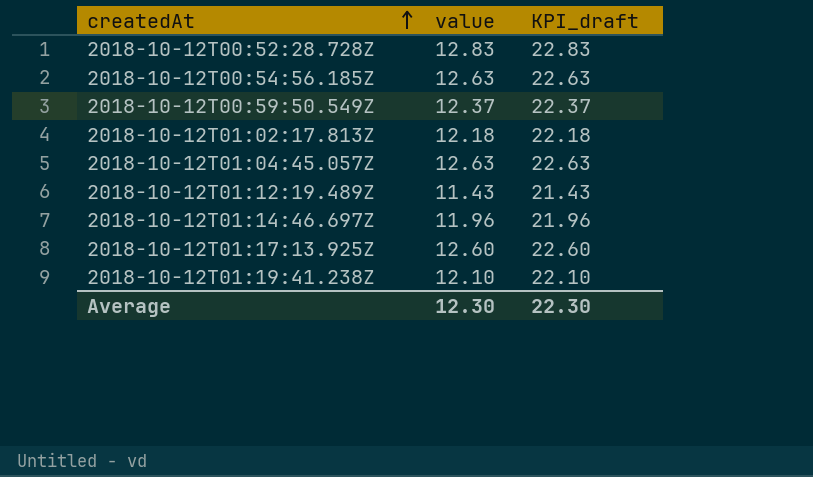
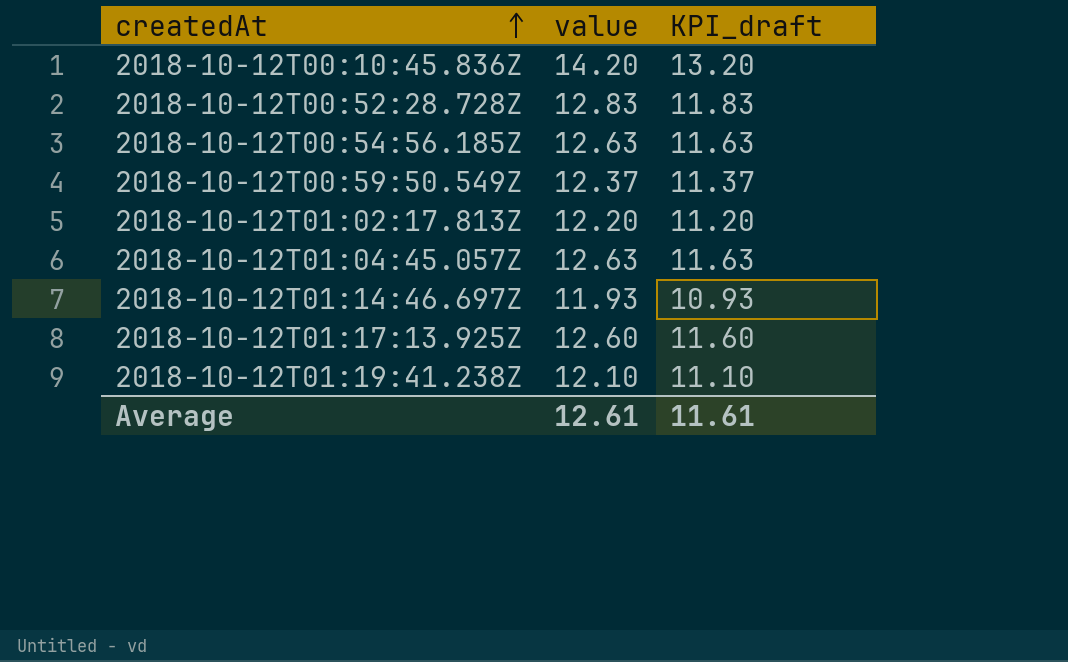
column KPI_draft | formula: [value] + 10 -> [value] - 1
row 2018-10-12T01:12:19.489Z: 11.43 | 21.43 -> none
row 2018-10-12T00:10:45.836Z: none -> 14.20 | 13.20
2018-10-12T01:02:17.813Z | value: 12.18 -> 12.20
2018-10-12T01:14:46.697Z | value: 11.96 -> 11.93
Average | value: 12.30 -> 12.61
Average | KPI_draft: 22.30 -> 11.61

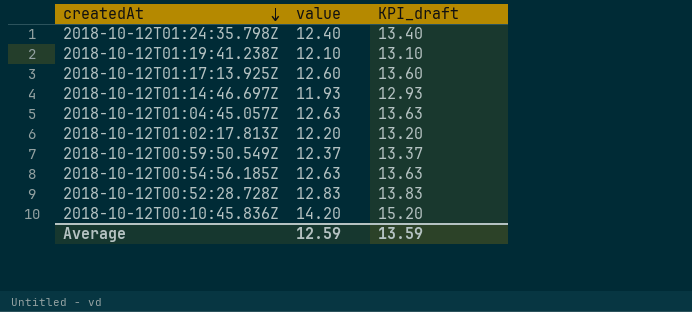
row order: createdAt ascending -> createdAt descending
column KPI_draft | formula: [value] - 1 -> [value] + 1
row 2018-10-12T01:24:35.798Z: none -> 12.40 | 13.40
Average | value: 12.61 -> 12.59
Average | KPI_draft: 11.61 -> 13.59

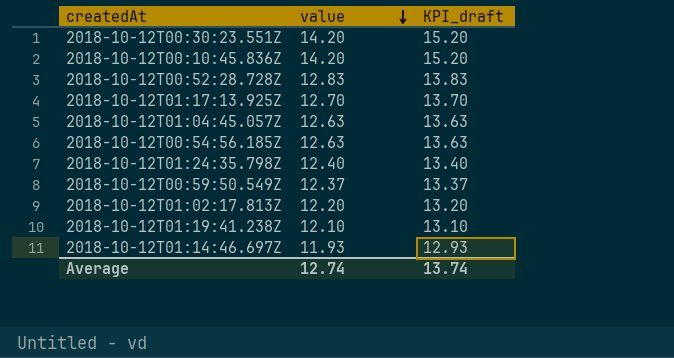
row order: createdAt descending -> value descending
row 2018-10-12T00:30:23.551Z: none -> 14.20 | 15.20
2018-10-12T01:17:13.925Z | value: 12.60 -> 12.70
2018-10-12T01:17:13.925Z | KPI_draft: 13.60 -> 13.70
Average | value: 12.59 -> 12.74
Average | KPI_draft: 13.59 -> 13.74

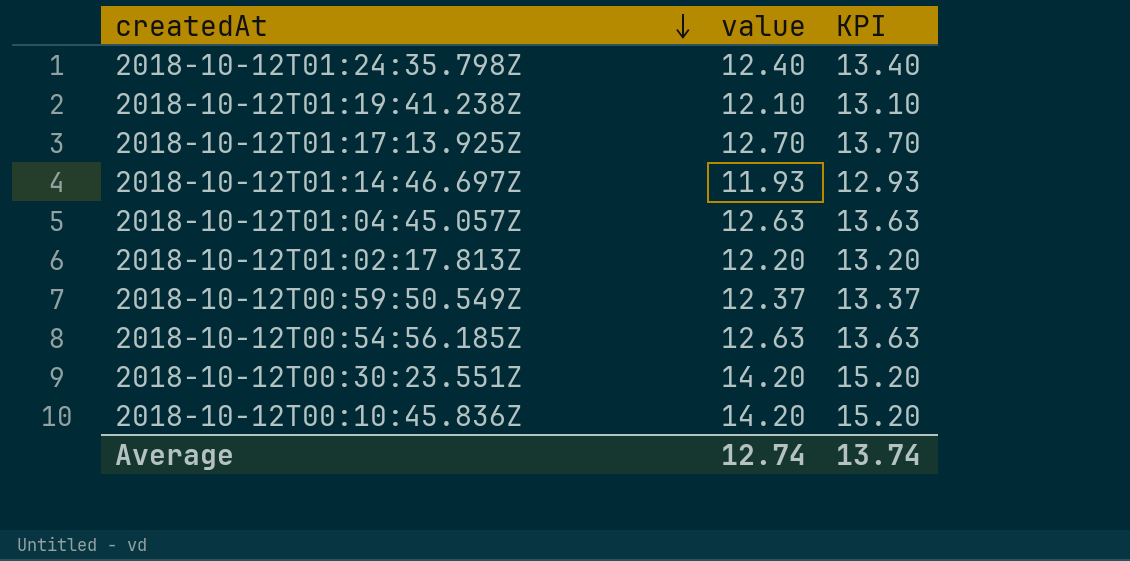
row order: value descending -> createdAt descending
column name: KPI_draft -> KPI
row 2018-10-12T00:52:28.728Z: 12.83 | 13.83 -> none

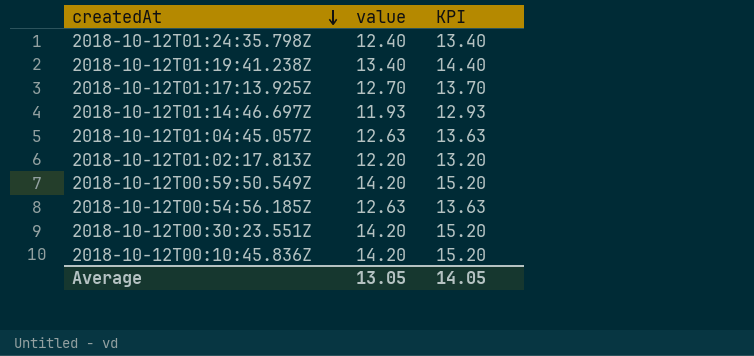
2018-10-12T01:19:41.238Z | value: 12.10 -> 13.40
2018-10-12T01:19:41.238Z | KPI: 13.10 -> 14.40
2018-10-12T00:59:50.549Z | value: 12.37 -> 14.20
2018-10-12T00:59:50.549Z | KPI: 13.37 -> 15.20
Average | value: 12.74 -> 13.05
Average | KPI: 13.74 -> 14.05

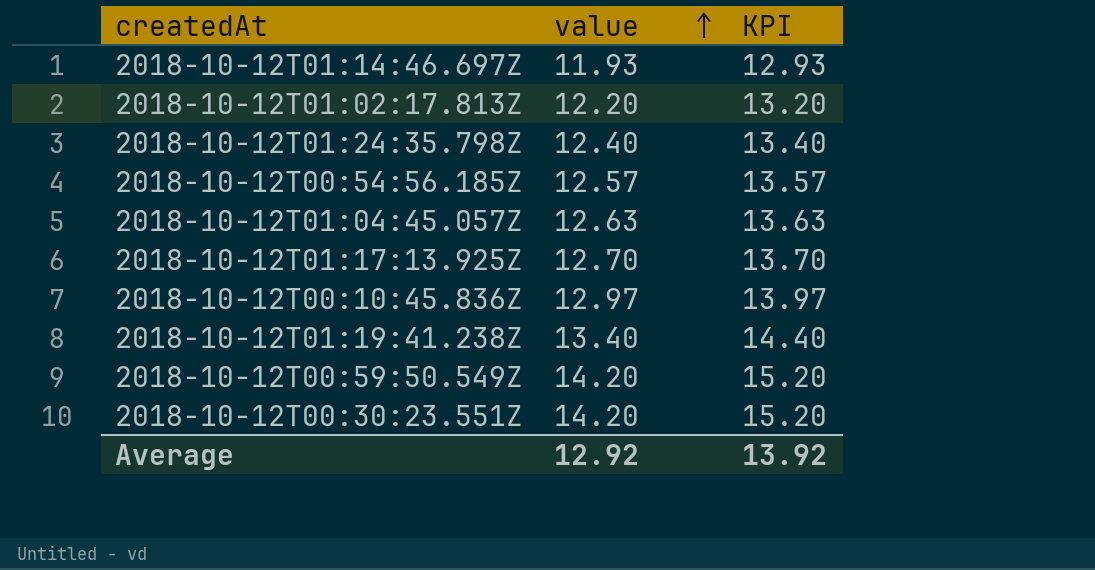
row order: createdAt descending -> value ascending
2018-10-12T00:54:56.185Z | value: 12.63 -> 12.57
2018-10-12T00:54:56.185Z | KPI: 13.63 -> 13.57
2018-10-12T00:10:45.836Z | value: 14.20 -> 12.97
2018-10-12T00:10:45.836Z | KPI: 15.20 -> 13.97
Average | value: 13.05 -> 12.92
Average | KPI: 14.05 -> 13.92

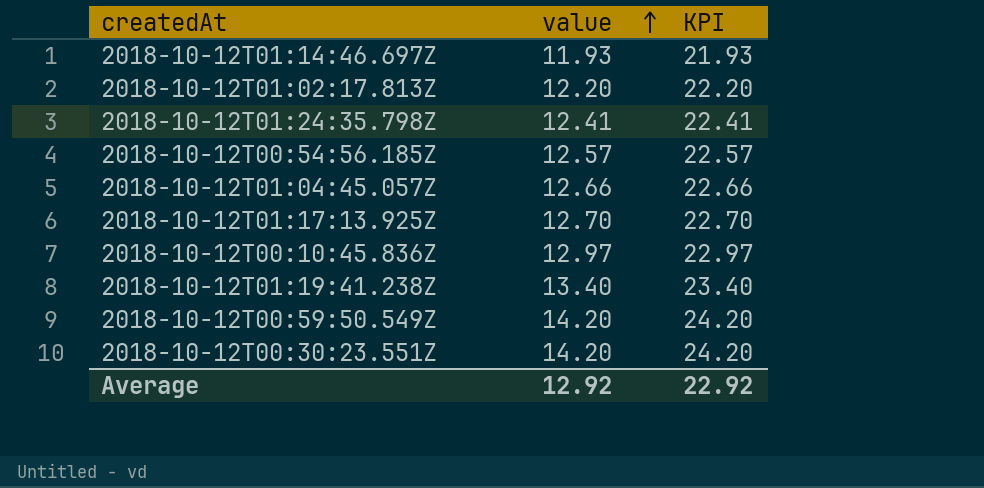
column KPI | formula: [value] + 1 -> [value] + 10
2018-10-12T01:24:35.798Z | value: 12.40 -> 12.41
2018-10-12T01:04:45.057Z | value: 12.63 -> 12.66
Average | KPI: 13.92 -> 22.92

